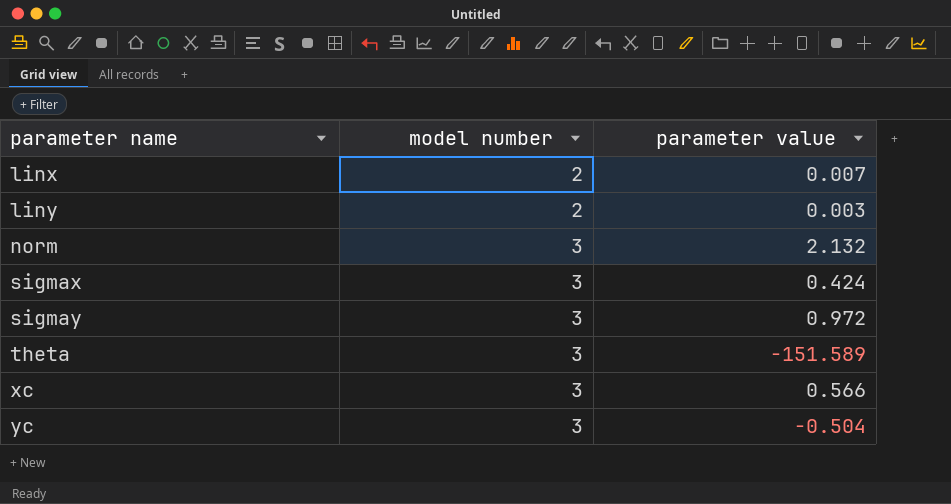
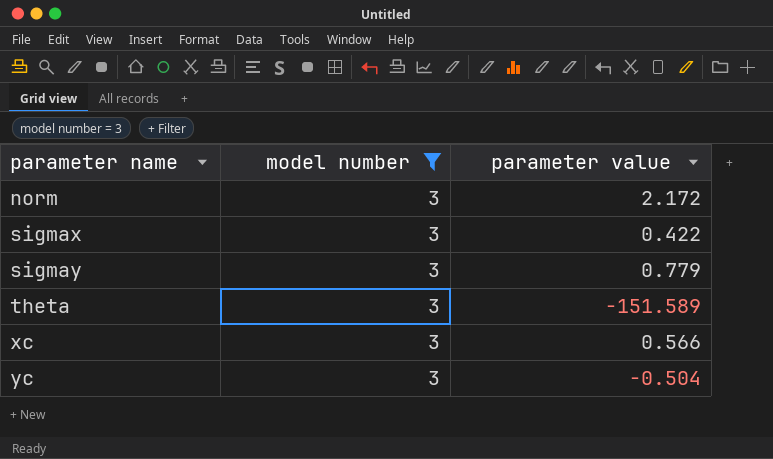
filter: none -> model number = 3
norm | parameter value: 2.132 -> 2.172
sigmax | parameter value: 0.424 -> 0.422
sigmay | parameter value: 0.972 -> 0.779

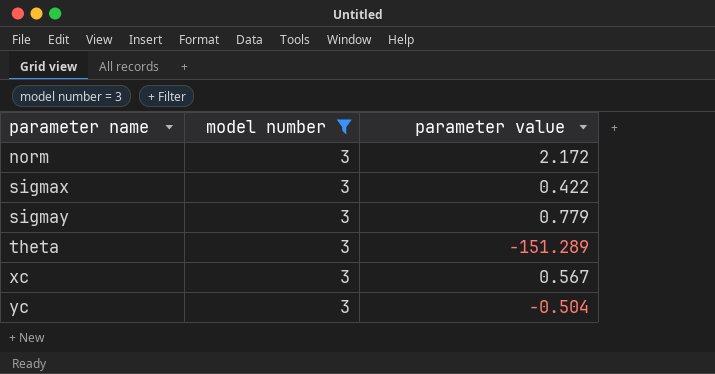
theta | parameter value: -151.589 -> -151.289
xc | parameter value: 0.566 -> 0.567

